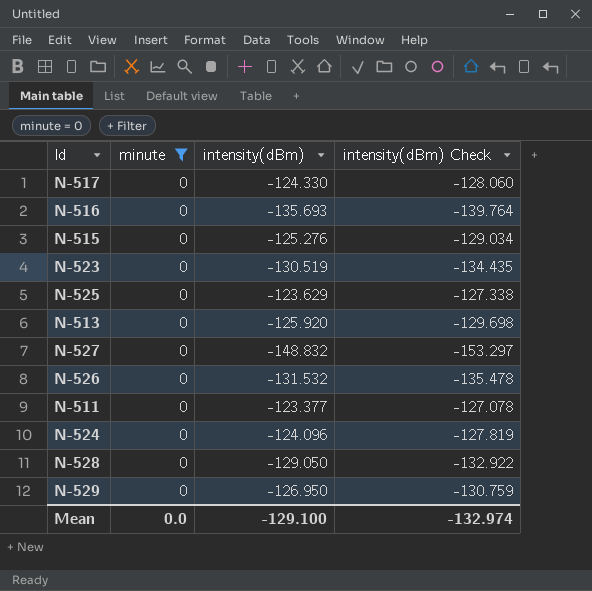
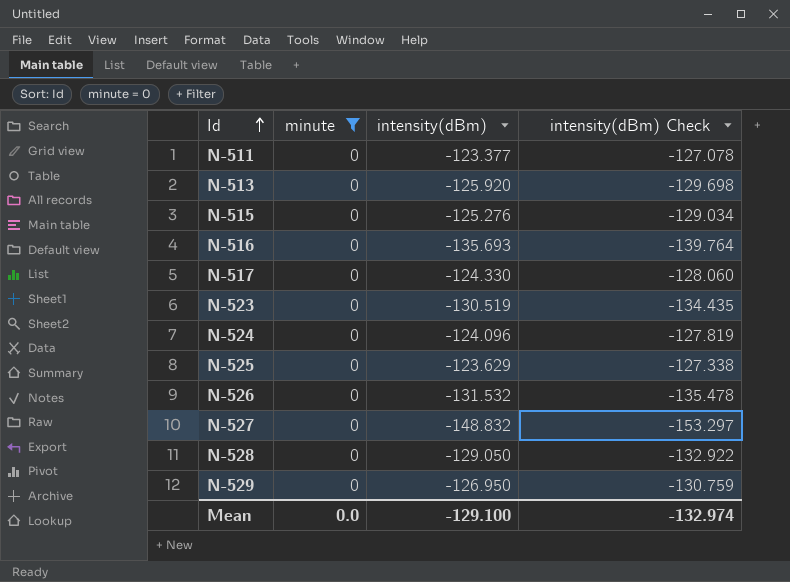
row order: none -> Id ascending

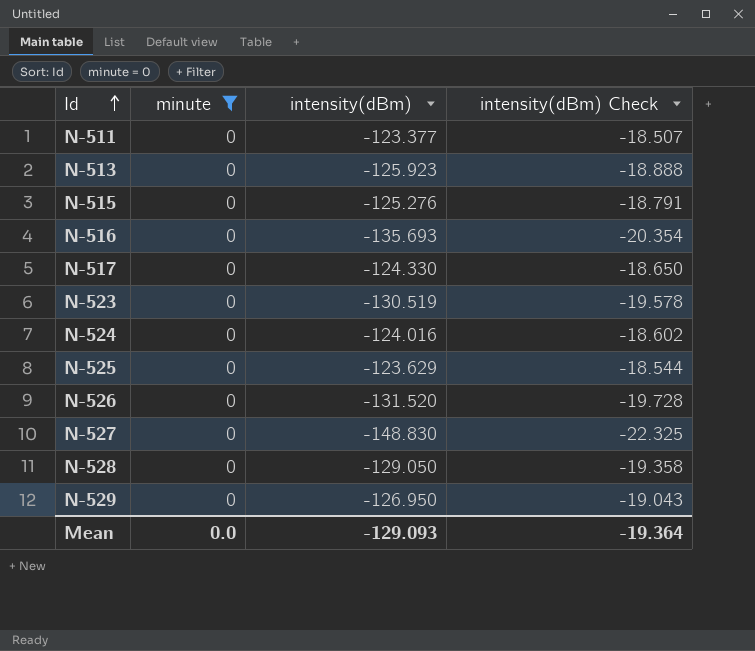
column intensity(dBm) Check | formula: [intensity(dBm)] * 1.03 -> [intensity(dBm)] * 0.15
N-513 | intensity(dBm): -125.920 -> -125.923
N-524 | intensity(dBm): -124.096 -> -124.016
N-526 | intensity(dBm): -131.532 -> -131.520
N-527 | intensity(dBm): -148.832 -> -148.830
Mean | intensity(dBm): -129.100 -> -129.093
Mean | intensity(dBm) Check: -132.974 -> -19.364

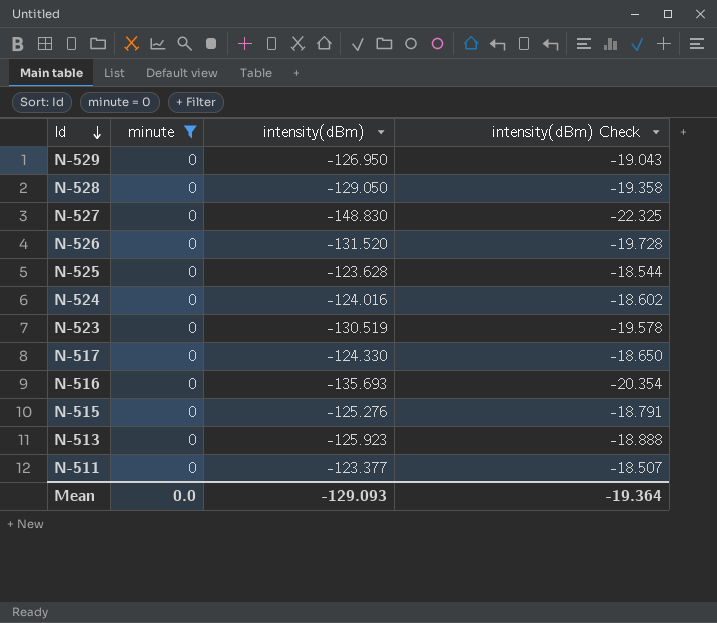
row order: Id ascending -> Id descending
N-525 | intensity(dBm): -123.629 -> -123.628

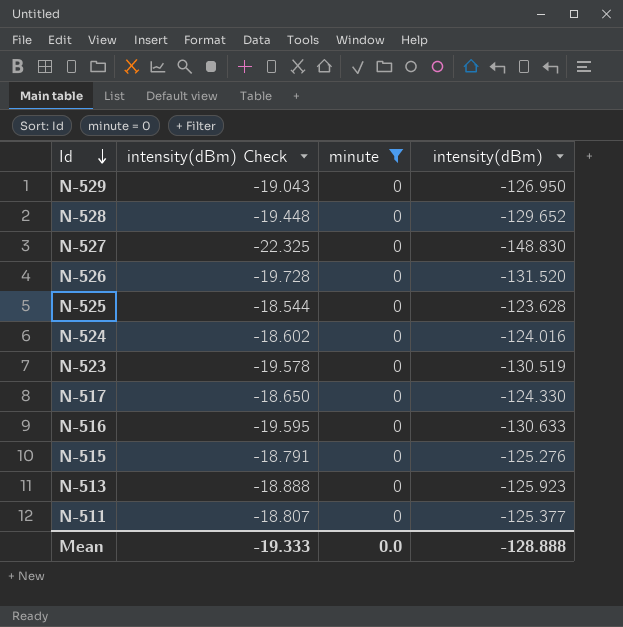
column intensity(dBm) Check | position: 4 -> 2
N-528 | intensity(dBm) Check: -19.358 -> -19.448
N-528 | intensity(dBm): -129.050 -> -129.652
N-516 | intensity(dBm) Check: -20.354 -> -19.595
N-516 | intensity(dBm): -135.693 -> -130.633
N-511 | intensity(dBm) Check: -18.507 -> -18.807
N-511 | intensity(dBm): -123.377 -> -125.377
Mean | intensity(dBm) Check: -19.364 -> -19.333
Mean | intensity(dBm): -129.093 -> -128.888

